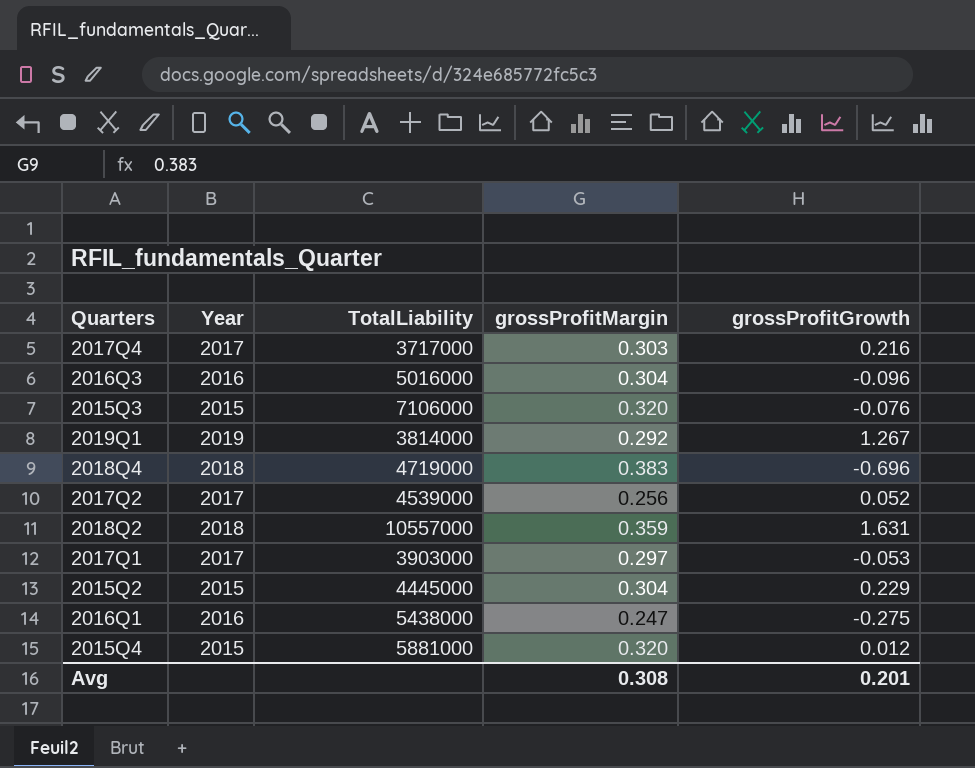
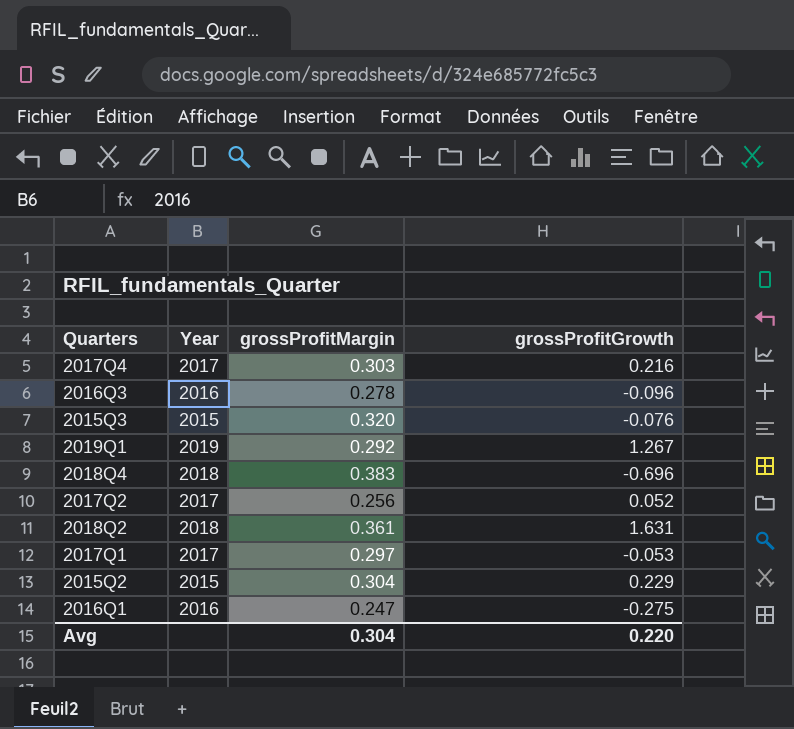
column TotalLiability | position: 3 -> none
row 2015Q4: 2015 | 5881000 | 0.320 | 0.012 -> none
2016Q3 | grossProfitMargin: 0.304 -> 0.278
2018Q2 | grossProfitMargin: 0.359 -> 0.361
Avg | grossProfitMargin: 0.308 -> 0.304
Avg | grossProfitGrowth: 0.201 -> 0.220

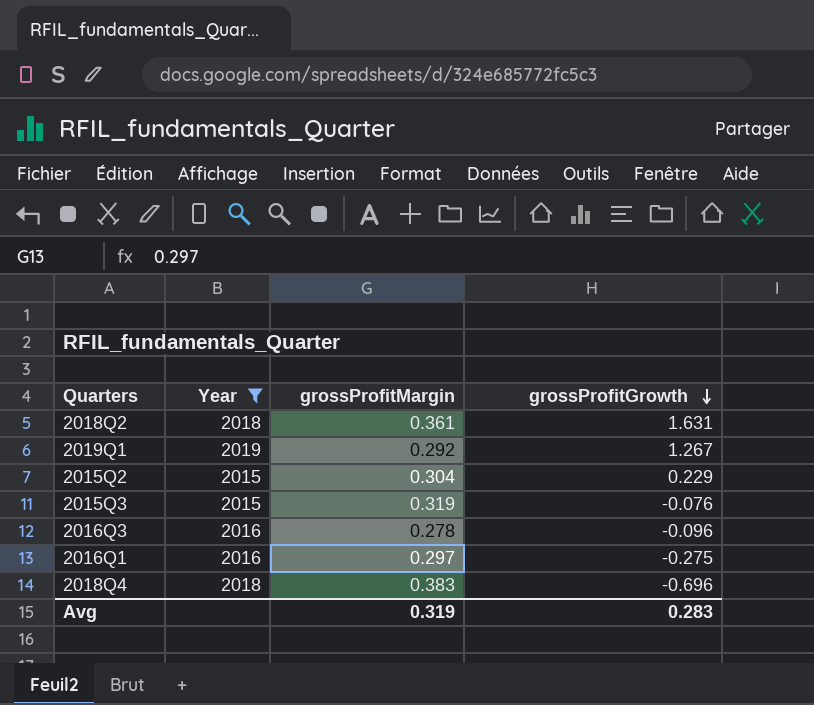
filter: none -> Year != 2017
row order: none -> grossProfitGrowth descending
2015Q3 | grossProfitMargin: 0.320 -> 0.319
2016Q1 | grossProfitMargin: 0.247 -> 0.297
Avg | grossProfitMargin: 0.304 -> 0.319
Avg | grossProfitGrowth: 0.220 -> 0.283

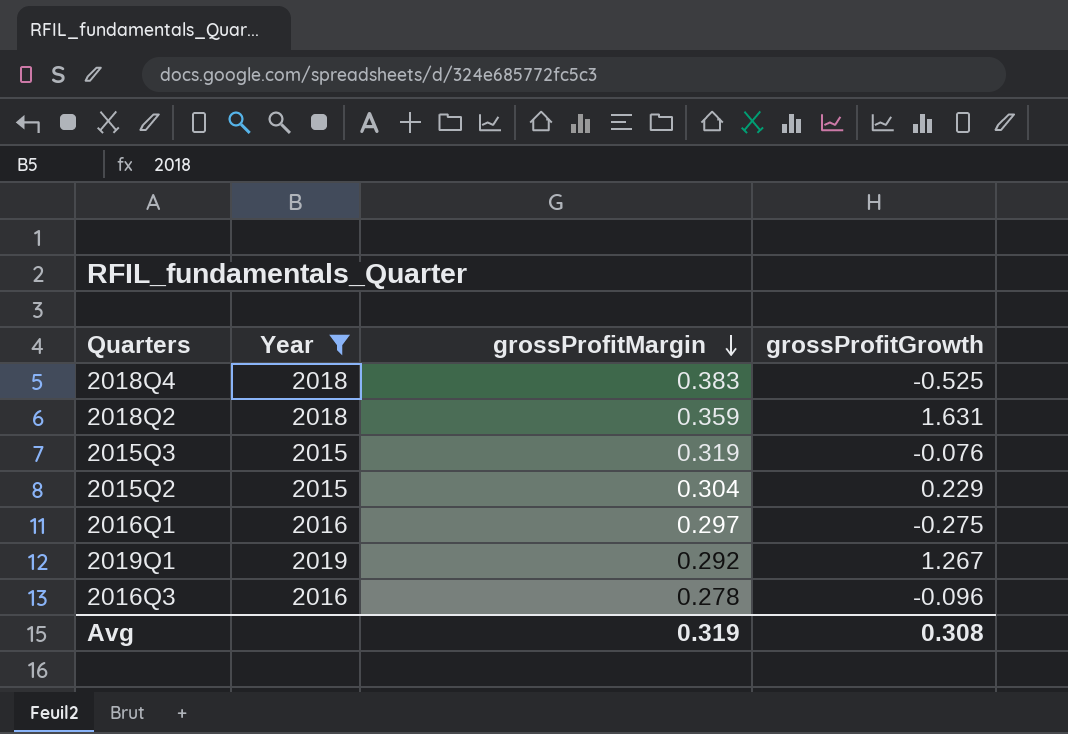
row order: grossProfitGrowth descending -> grossProfitMargin descending
2018Q4 | grossProfitGrowth: -0.696 -> -0.525
2018Q2 | grossProfitMargin: 0.361 -> 0.359
Avg | grossProfitGrowth: 0.283 -> 0.308

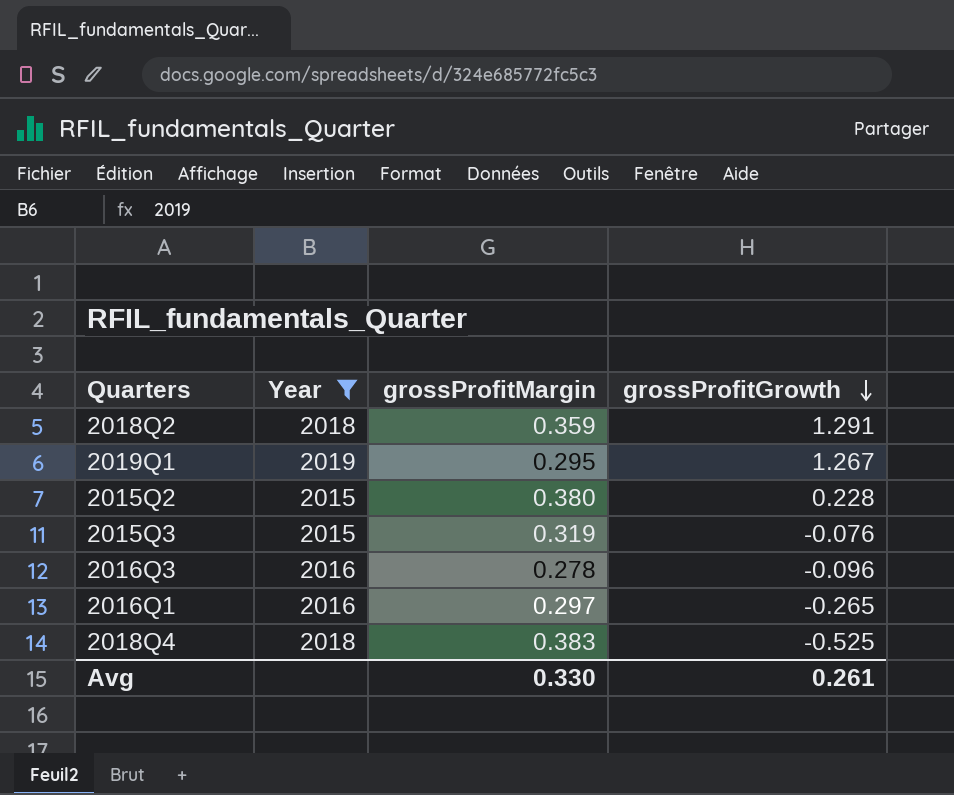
row order: grossProfitMargin descending -> grossProfitGrowth descending
2018Q2 | grossProfitGrowth: 1.631 -> 1.291
2019Q1 | grossProfitMargin: 0.292 -> 0.295
2015Q2 | grossProfitMargin: 0.304 -> 0.380
2015Q2 | grossProfitGrowth: 0.229 -> 0.228
2016Q1 | grossProfitGrowth: -0.275 -> -0.265
Avg | grossProfitMargin: 0.319 -> 0.330
Avg | grossProfitGrowth: 0.308 -> 0.261

